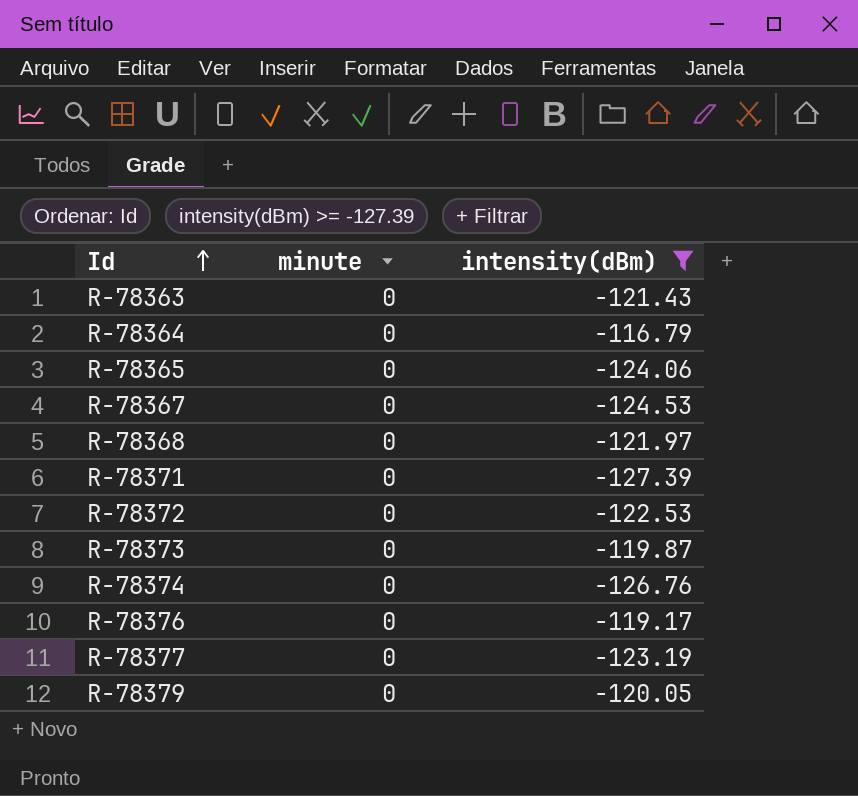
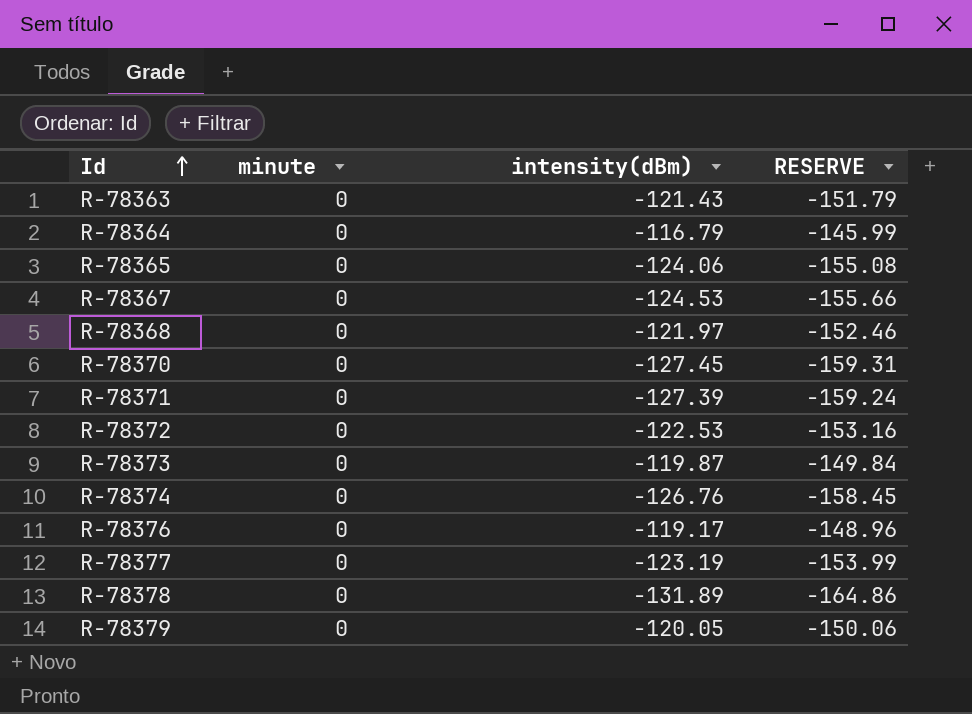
filter: intensity(dBm) >= -127.39 -> none
column RESERVE | formula: none -> [intensity(dBm)] * 1.25

